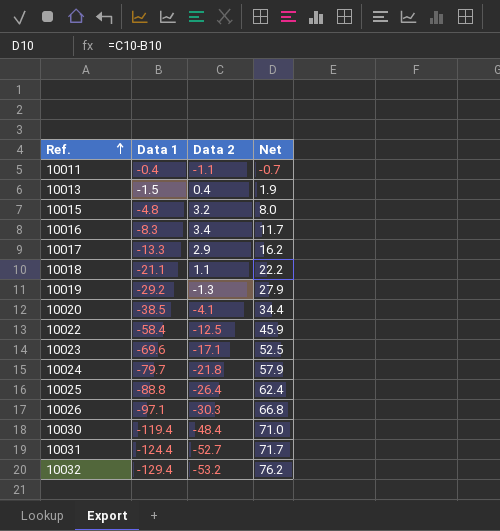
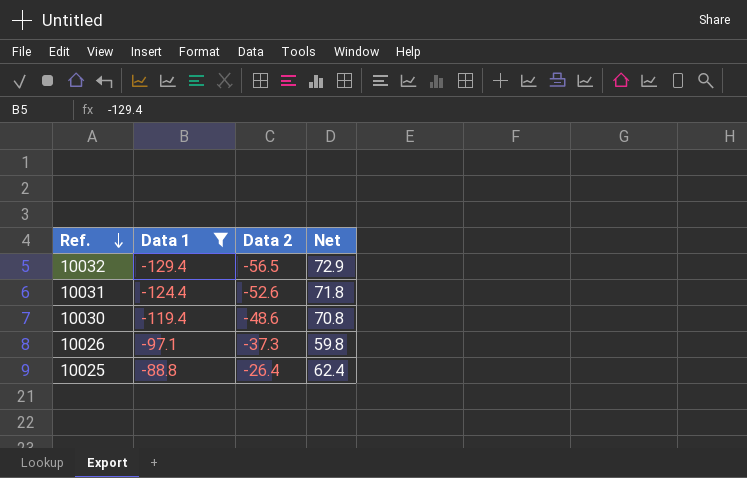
filter: none -> Data 1 <= -88.8
row order: Ref. ascending -> Ref. descending
10032 | Data 2: -53.2 -> -56.5
10032 | Net: 76.2 -> 72.9
10031 | Data 2: -52.7 -> -52.6
10031 | Net: 71.7 -> 71.8
10030 | Data 2: -48.4 -> -48.6
10030 | Net: 71.0 -> 70.8
10026 | Data 2: -30.3 -> -37.3
10026 | Net: 66.8 -> 59.8

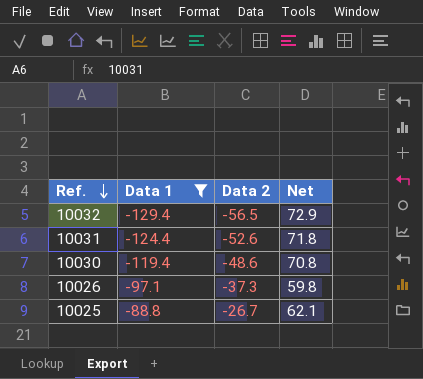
10025 | Data 2: -26.4 -> -26.7
10025 | Net: 62.4 -> 62.1

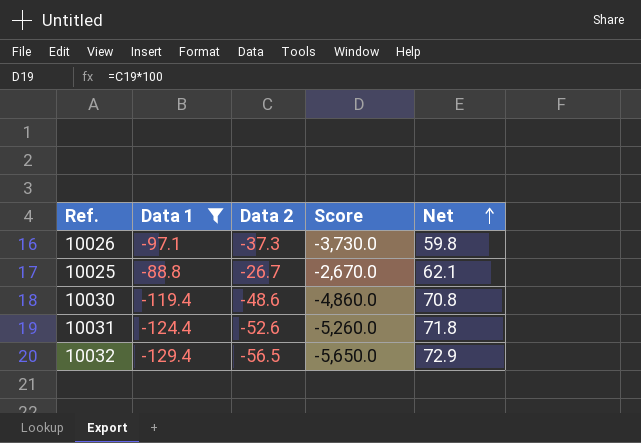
row order: Ref. descending -> Net ascending
column Score | formula: none -> [Data 2] * 100

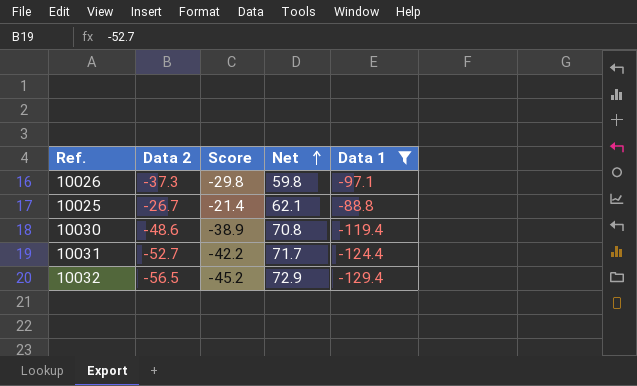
column Score | formula: [Data 2] * 100 -> [Data 2] * 0.8
column Data 1 | position: 2 -> 5
10031 | Data 2: -52.6 -> -52.7
10031 | Net: 71.8 -> 71.7

